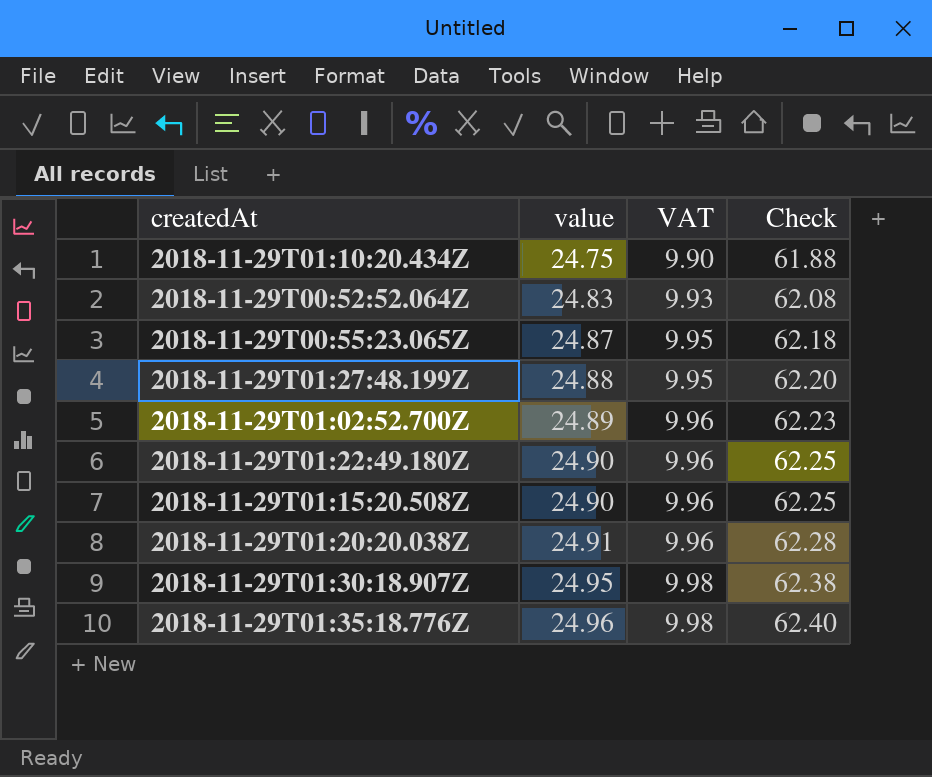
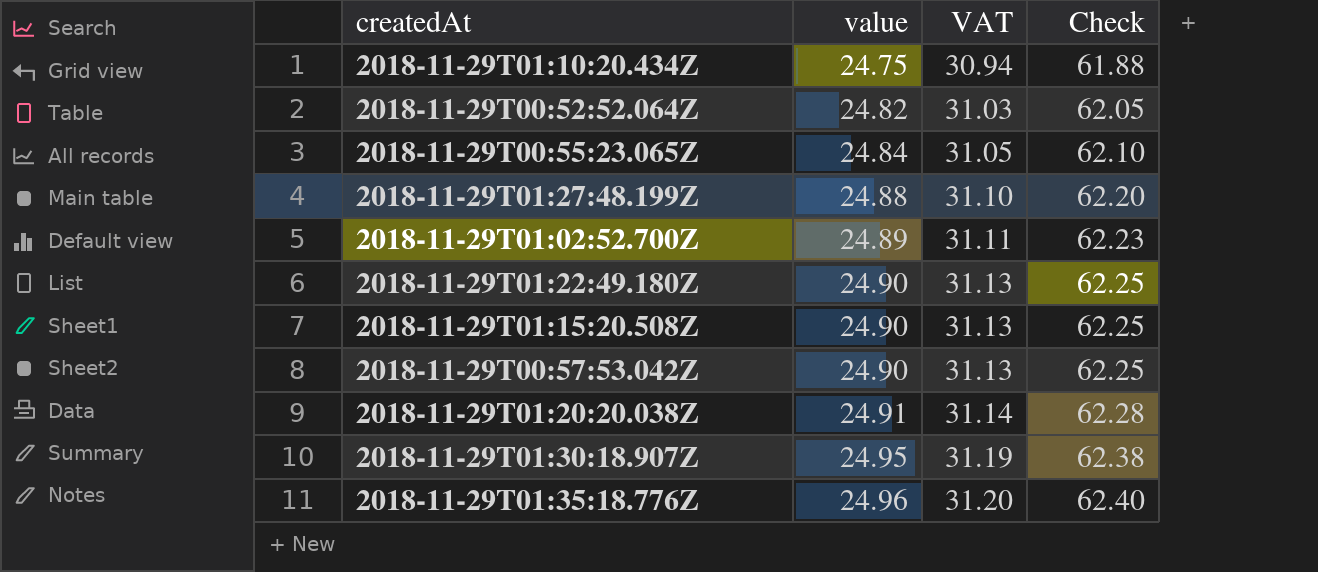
column VAT | formula: [value] * 0.4 -> [value] * 1.25
2018-11-29T00:52:52.064Z | value: 24.83 -> 24.82
2018-11-29T00:52:52.064Z | Check: 62.08 -> 62.05
2018-11-29T00:55:23.065Z | value: 24.87 -> 24.84
2018-11-29T00:55:23.065Z | Check: 62.18 -> 62.10
row 2018-11-29T00:57:53.042Z: none -> 24.90 | 31.13 | 62.25

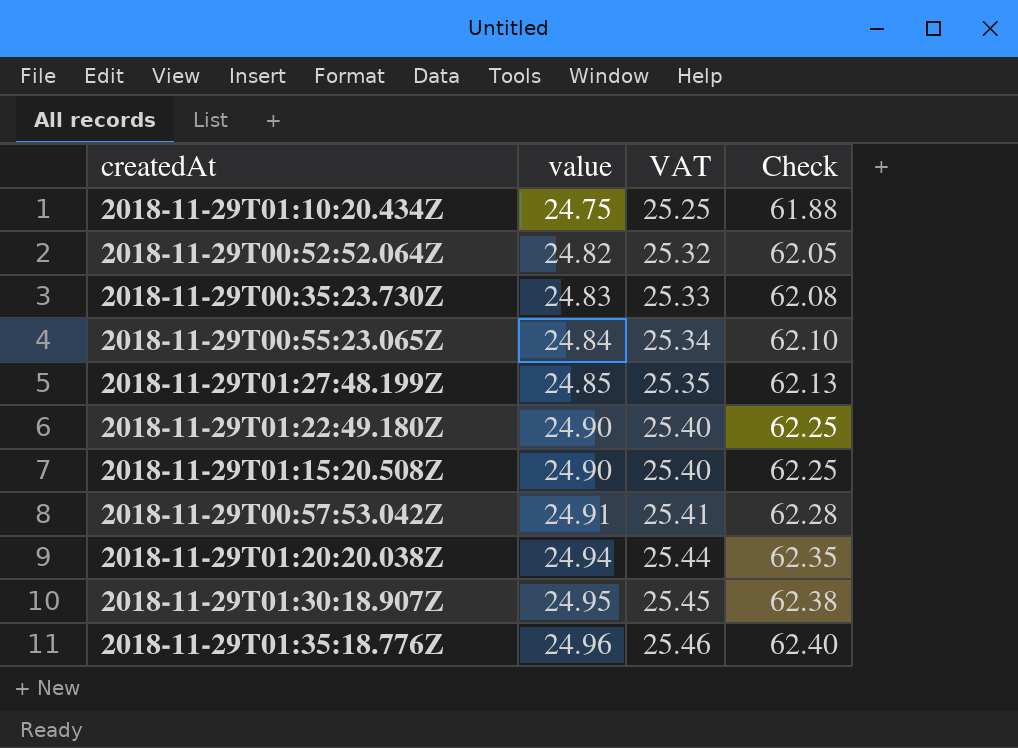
column VAT | formula: [value] * 1.25 -> [value] * 1.02
row 2018-11-29T01:02:52.700Z: 24.89 | 31.11 | 62.23 -> none
row 2018-11-29T00:35:23.730Z: none -> 24.83 | 25.33 | 62.08
2018-11-29T01:27:48.199Z | value: 24.88 -> 24.85
2018-11-29T01:27:48.199Z | Check: 62.20 -> 62.13
2018-11-29T00:57:53.042Z | value: 24.90 -> 24.91
2018-11-29T00:57:53.042Z | Check: 62.25 -> 62.28
2018-11-29T01:20:20.038Z | value: 24.91 -> 24.94
2018-11-29T01:20:20.038Z | Check: 62.28 -> 62.35

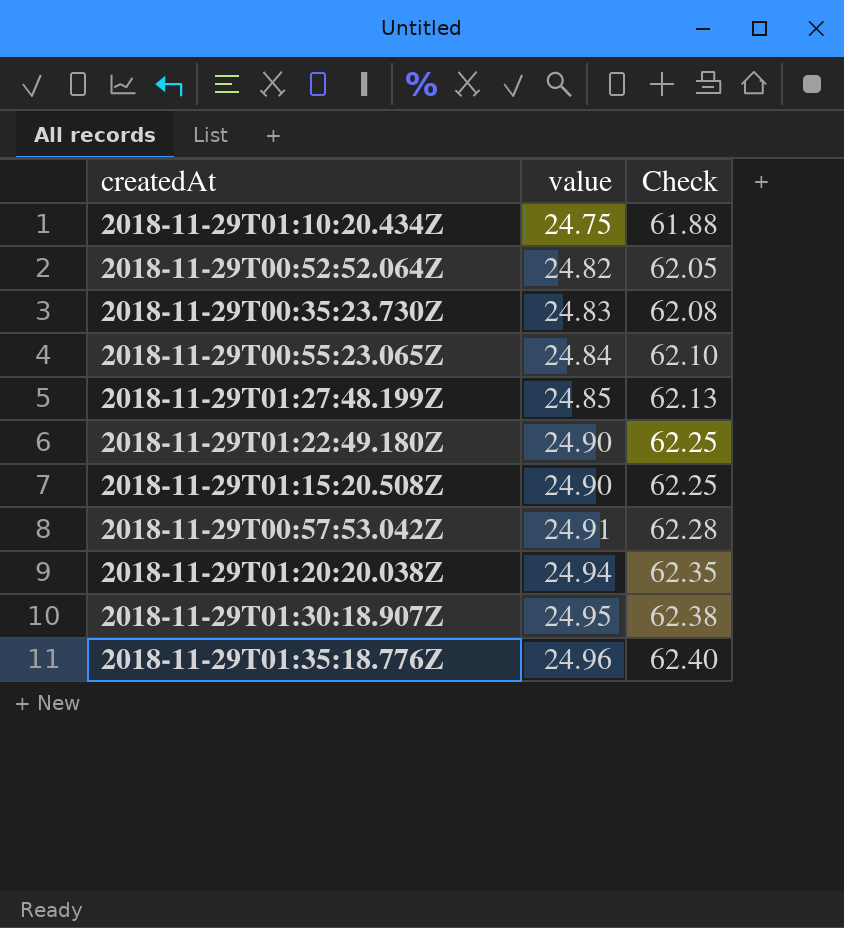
column VAT | formula: [value] * 1.02 -> none

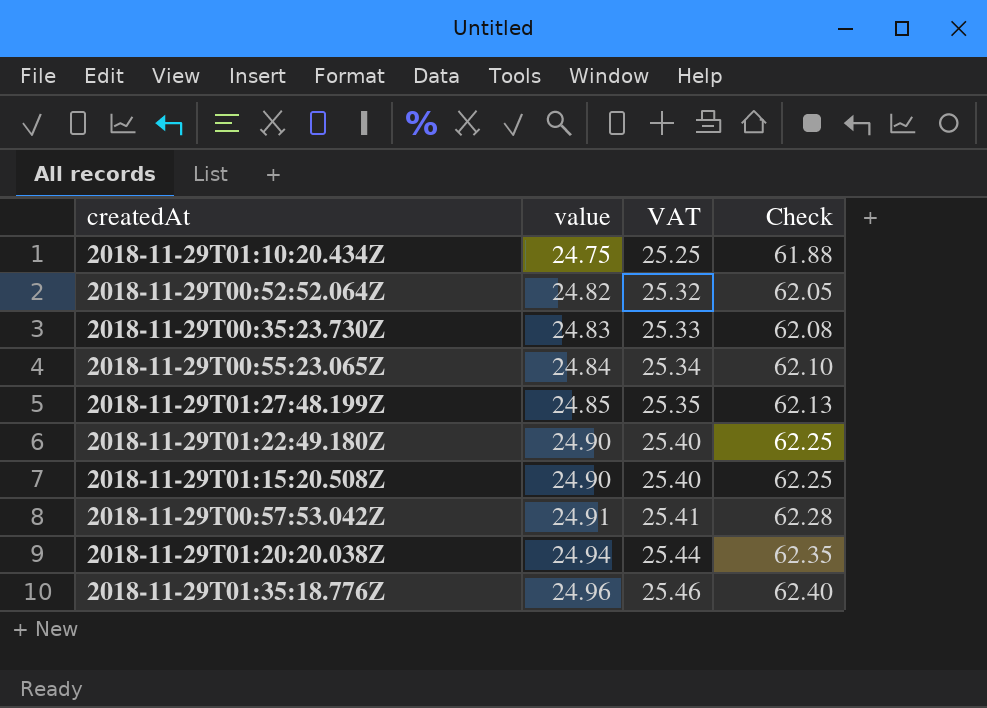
column VAT | formula: none -> [value] * 1.02
row 2018-11-29T01:30:18.907Z: 24.95 | 62.38 -> none

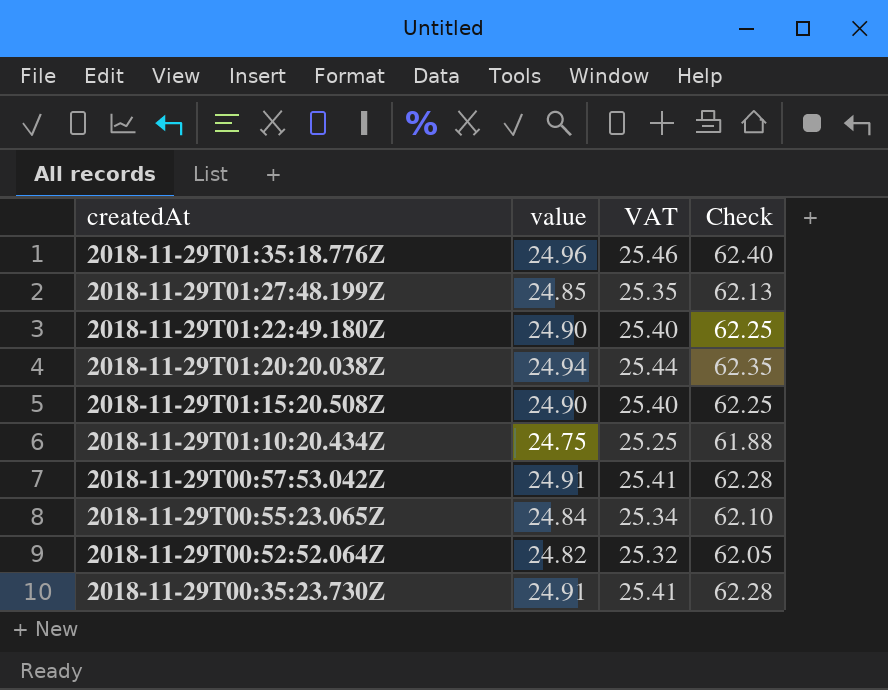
row order: value ascending -> createdAt descending
2018-11-29T00:35:23.730Z | value: 24.83 -> 24.91
2018-11-29T00:35:23.730Z | VAT: 25.33 -> 25.41
2018-11-29T00:35:23.730Z | Check: 62.08 -> 62.28

